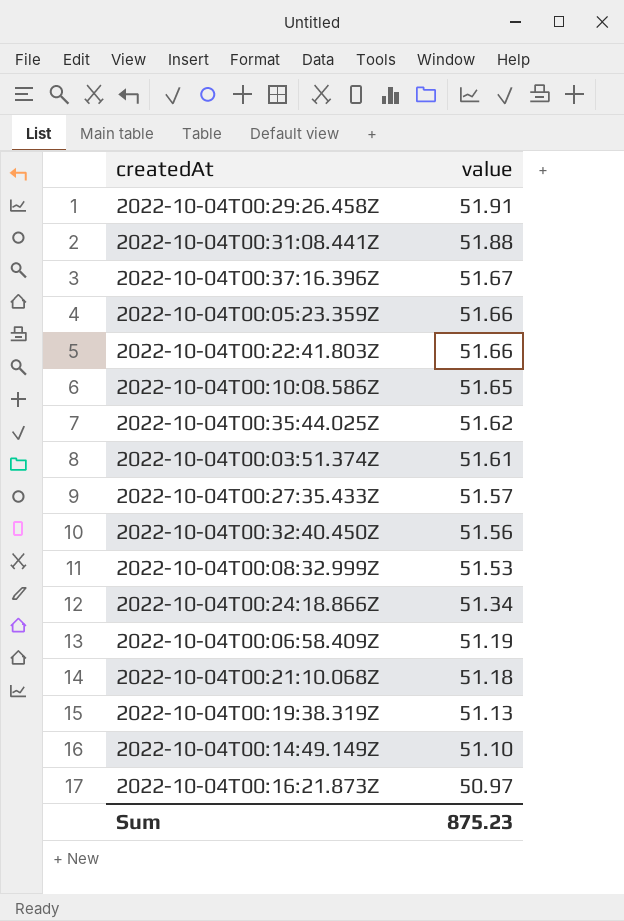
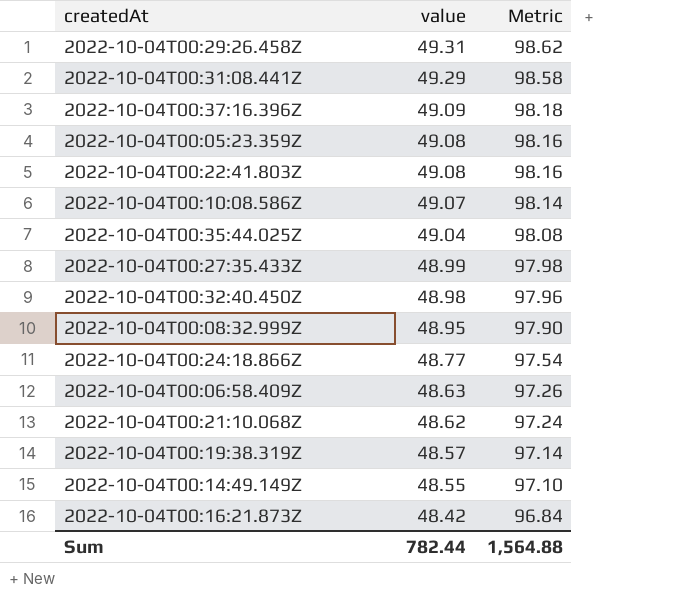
column Metric | formula: none -> [value] * 2
row 2022-10-04T00:03:51.374Z: 51.61 -> none
2022-10-04T00:29:26.458Z | value: 51.91 -> 49.31
2022-10-04T00:31:08.441Z | value: 51.88 -> 49.29
2022-10-04T00:37:16.396Z | value: 51.67 -> 49.09
2022-10-04T00:05:23.359Z | value: 51.66 -> 49.08
2022-10-04T00:22:41.803Z | value: 51.66 -> 49.08
2022-10-04T00:10:08.586Z | value: 51.65 -> 49.07
2022-10-04T00:35:44.025Z | value: 51.62 -> 49.04
2022-10-04T00:27:35.433Z | value: 51.57 -> 48.99
2022-10-04T00:32:40.450Z | value: 51.56 -> 48.98
2022-10-04T00:08:32.999Z | value: 51.53 -> 48.95
2022-10-04T00:24:18.866Z | value: 51.34 -> 48.77
2022-10-04T00:06:58.409Z | value: 51.19 -> 48.63
2022-10-04T00:21:10.068Z | value: 51.18 -> 48.62
2022-10-04T00:19:38.319Z | value: 51.13 -> 48.57
2022-10-04T00:14:49.149Z | value: 51.10 -> 48.55
2022-10-04T00:16:21.873Z | value: 50.97 -> 48.42
Sum | value: 875.23 -> 782.44

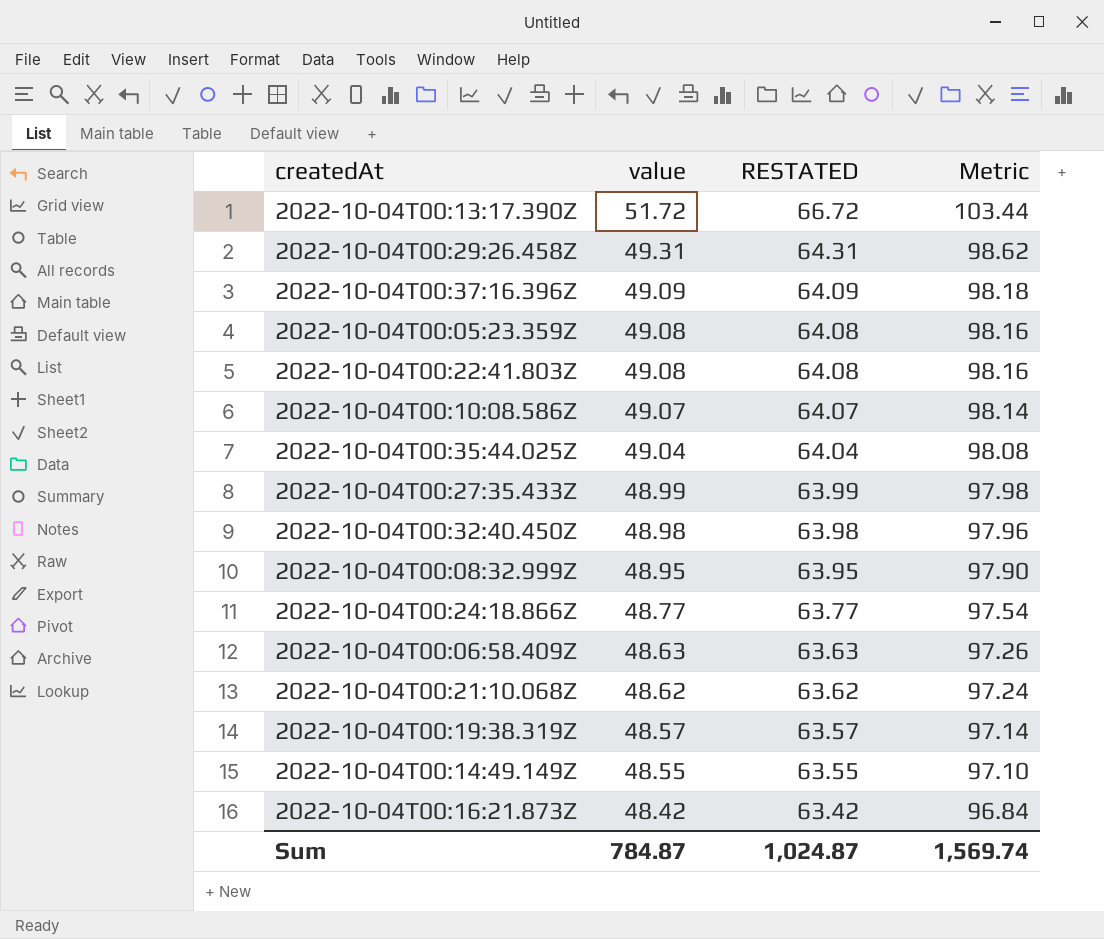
column RESTATED | formula: none -> [value] + 15
row 2022-10-04T00:31:08.441Z: 49.29 | 98.58 -> none
row 2022-10-04T00:13:17.390Z: none -> 51.72 | 66.72 | 103.44
Sum | value: 782.44 -> 784.87
Sum | Metric: 1,564.88 -> 1,569.74

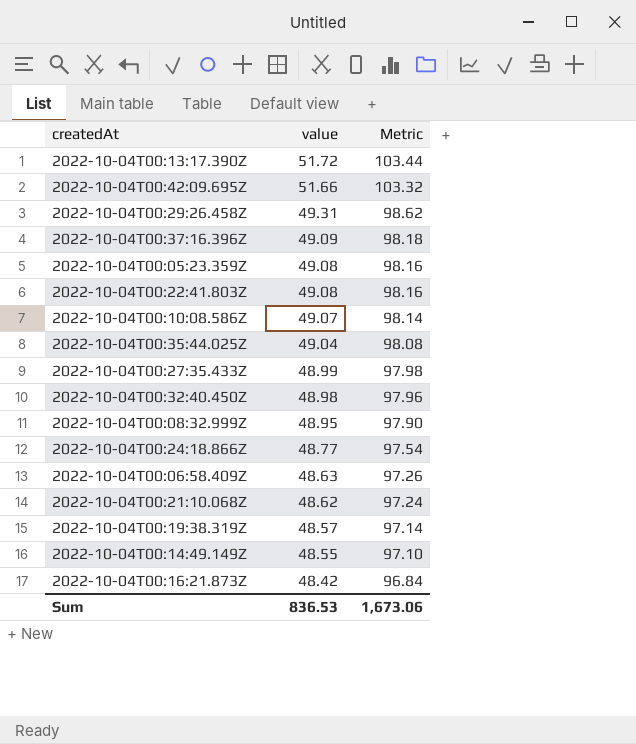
column RESTATED | formula: [value] + 15 -> none
row 2022-10-04T00:42:09.695Z: none -> 51.66 | 103.32
Sum | value: 784.87 -> 836.53
Sum | Metric: 1,569.74 -> 1,673.06

